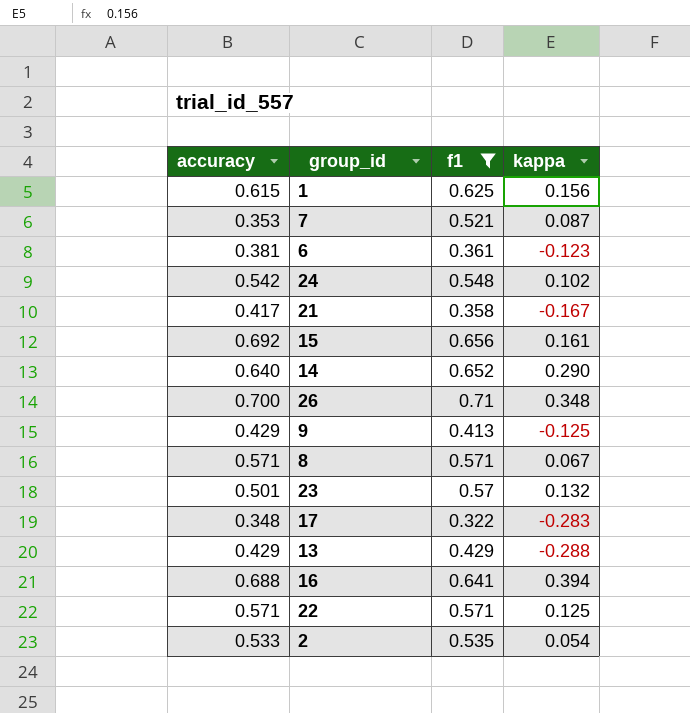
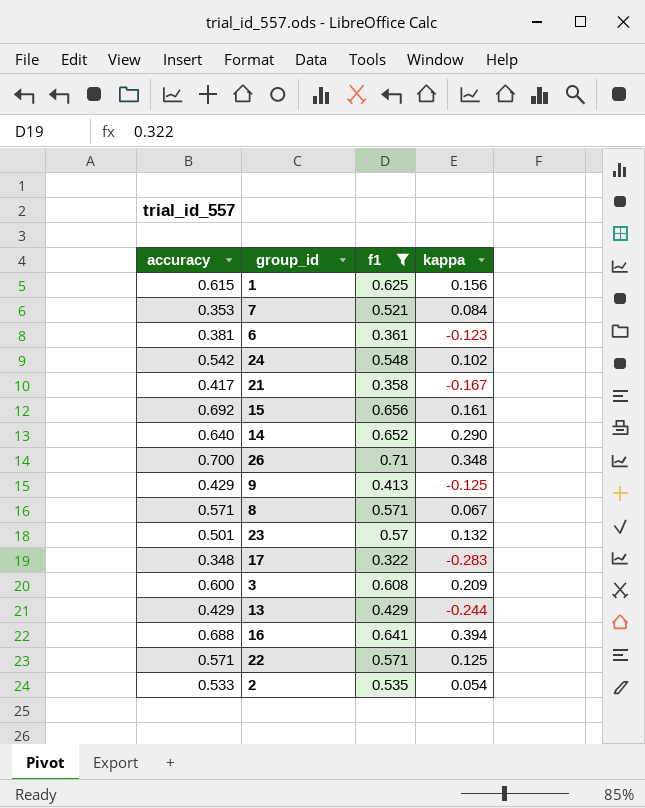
7 | kappa: 0.087 -> 0.084
row 3: none -> 0.600 | 0.608 | 0.209
13 | kappa: -0.288 -> -0.244

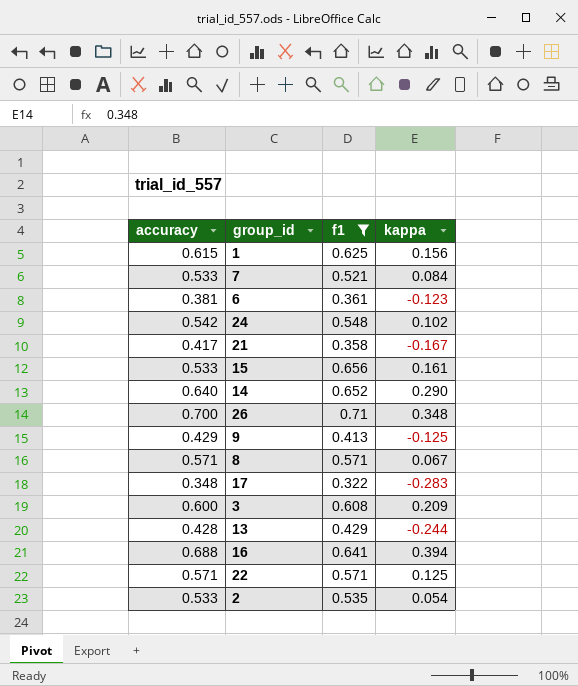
row 23: 0.501 | 0.57 | 0.132 -> none
7 | accuracy: 0.353 -> 0.533
15 | accuracy: 0.692 -> 0.533
13 | accuracy: 0.429 -> 0.428

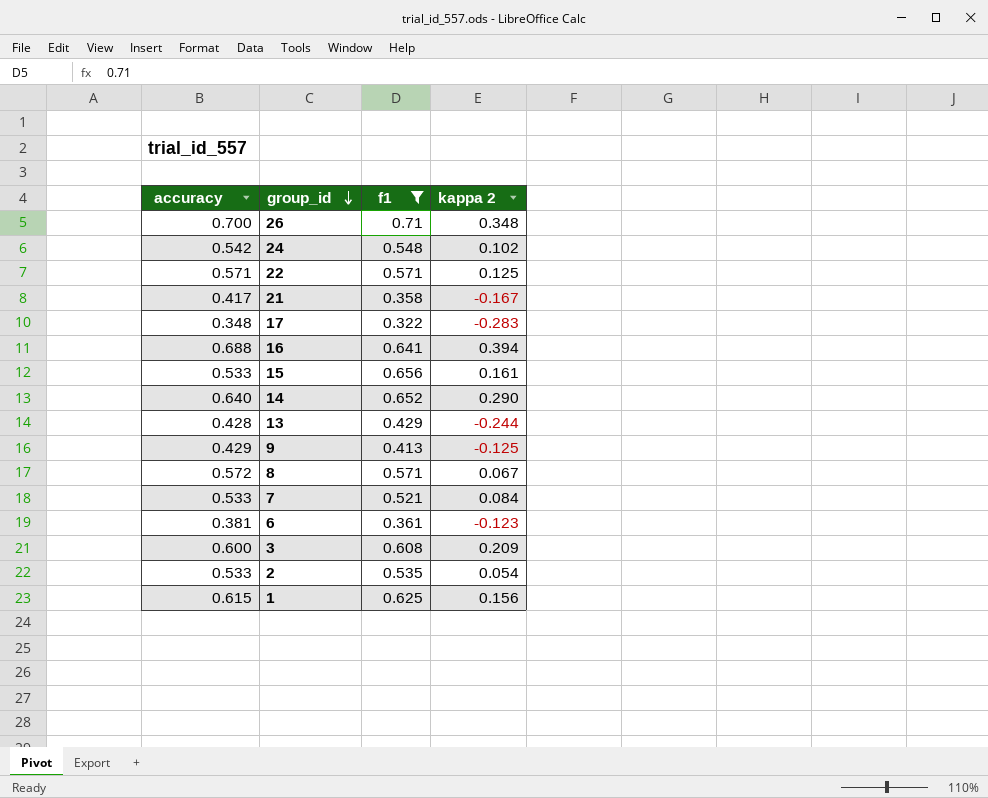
row order: none -> group_id descending
column name: kappa -> kappa 2
8 | accuracy: 0.571 -> 0.572

